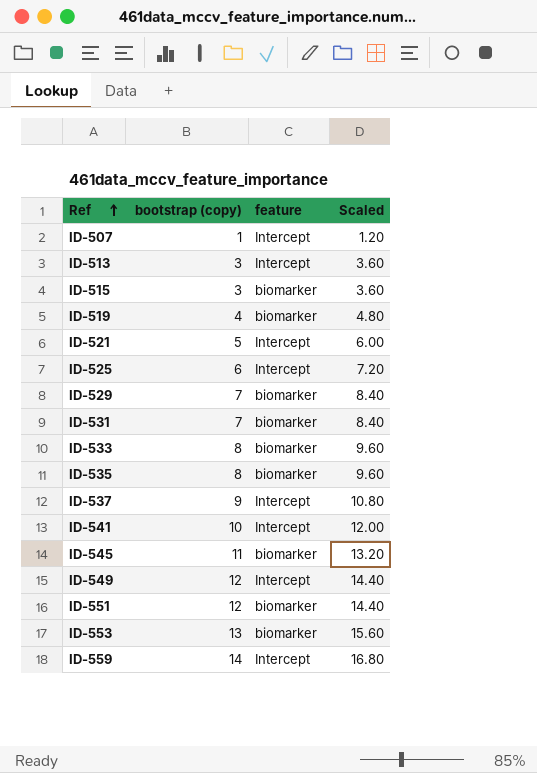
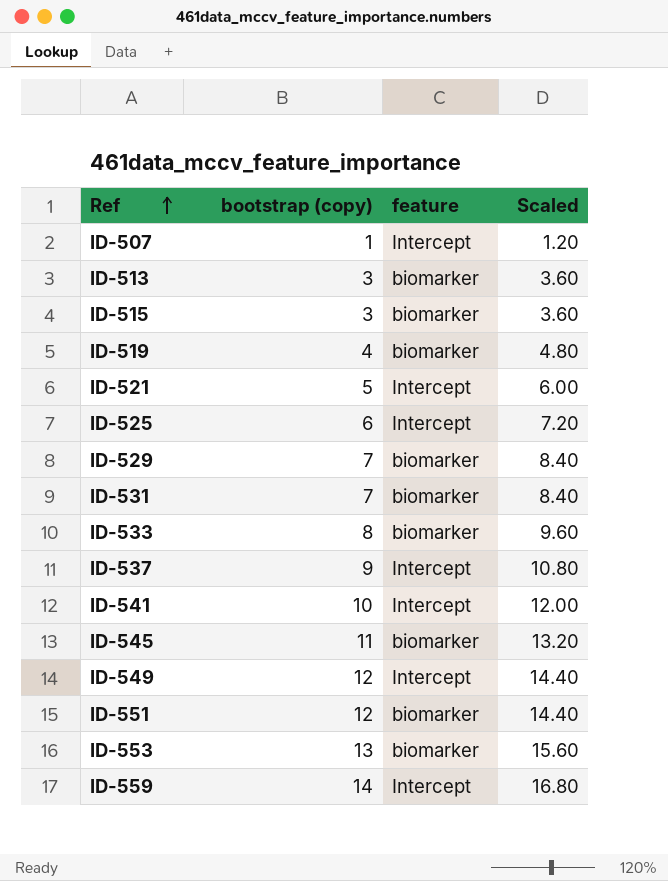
row ID-535: 8 | biomarker | 9.60 -> none
ID-513 | feature: Intercept -> biomarker

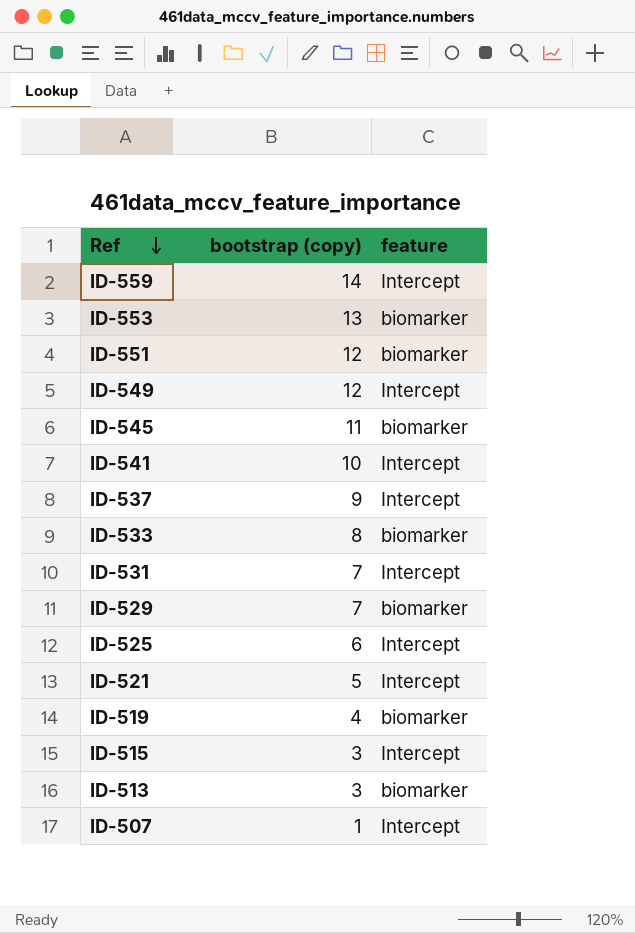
row order: Ref ascending -> Ref descending
column Scaled | formula: [bootstrap (copy)] * 1.2 -> none
ID-531 | feature: biomarker -> Intercept
ID-515 | feature: biomarker -> Intercept

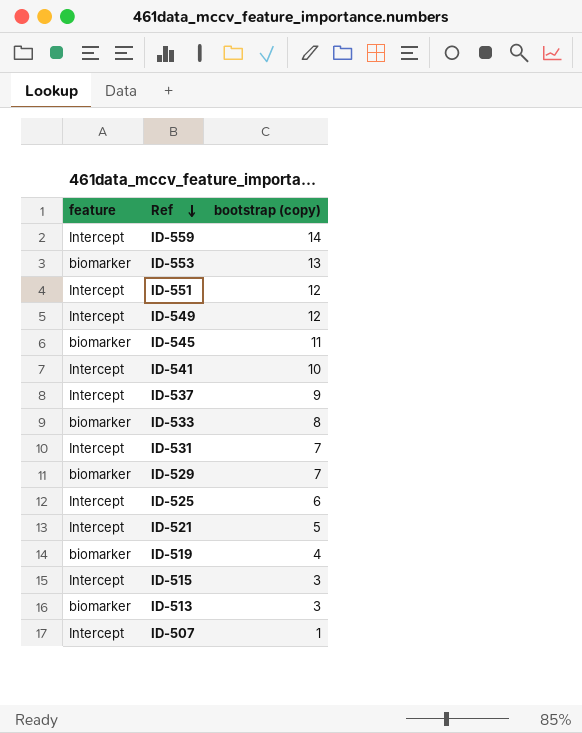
column feature | position: 3 -> 1
ID-551 | feature: biomarker -> Intercept

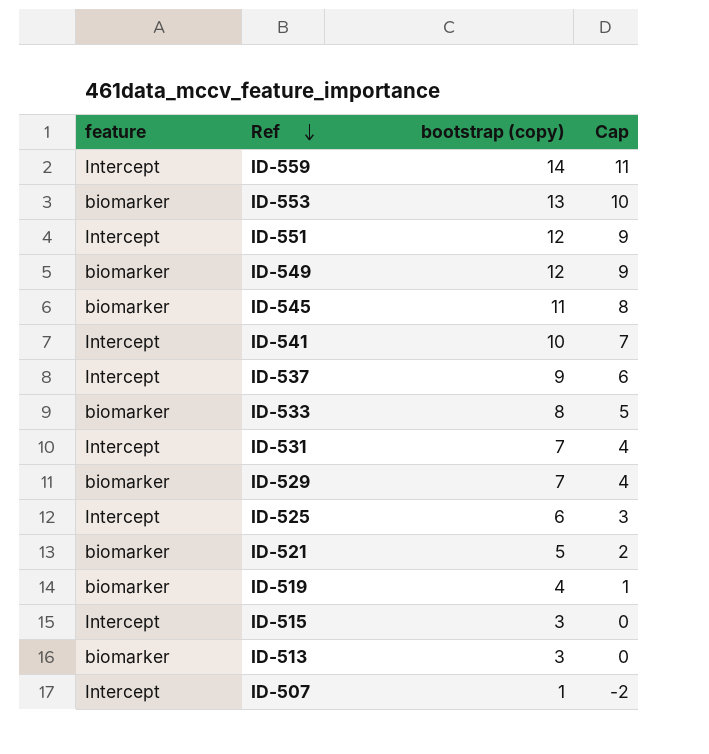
column Cap | formula: none -> [bootstrap (copy)] - 3
ID-549 | feature: Intercept -> biomarker
ID-521 | feature: Intercept -> biomarker

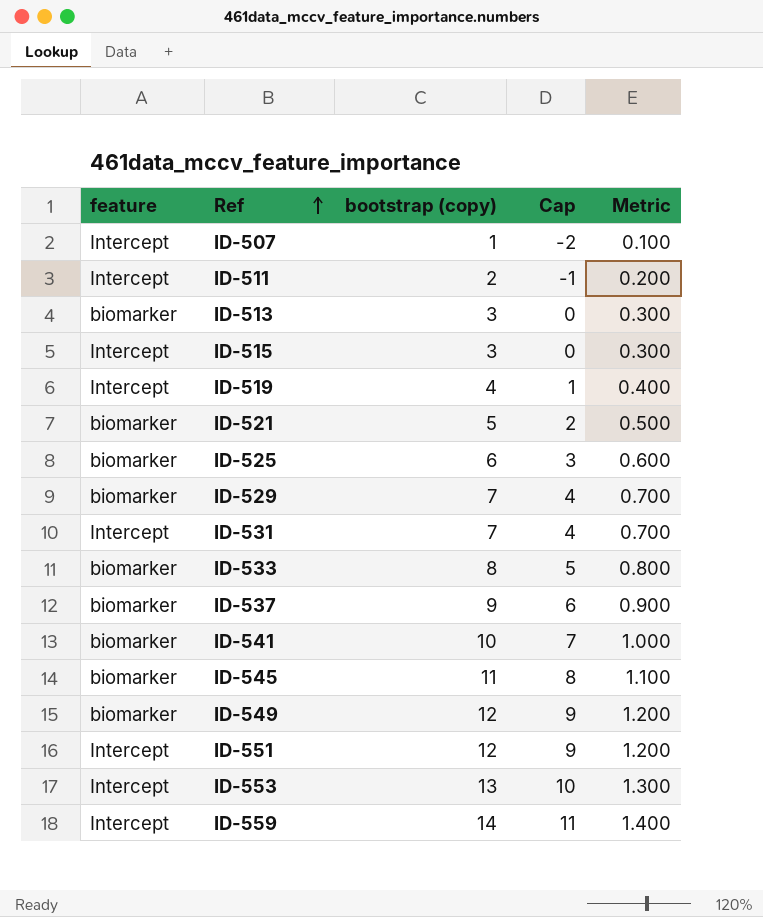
row order: Ref descending -> Ref ascending
column Metric | formula: none -> [bootstrap (copy)] * 0.1
row ID-511: none -> Intercept | 2 | -1 | 0.200
ID-519 | feature: biomarker -> Intercept
ID-525 | feature: Intercept -> biomarker
ID-537 | feature: Intercept -> biomarker
ID-541 | feature: Intercept -> biomarker
ID-553 | feature: biomarker -> Intercept

